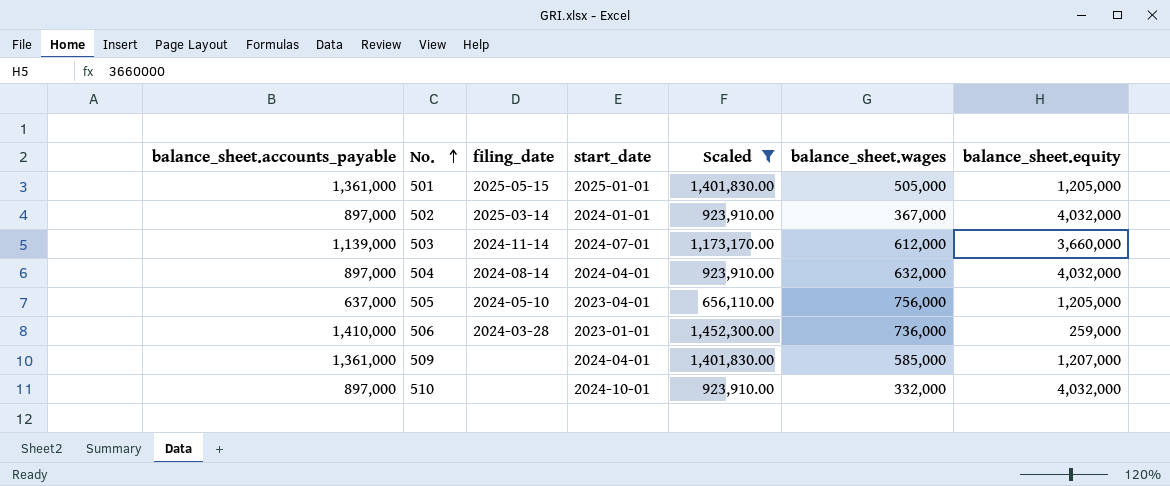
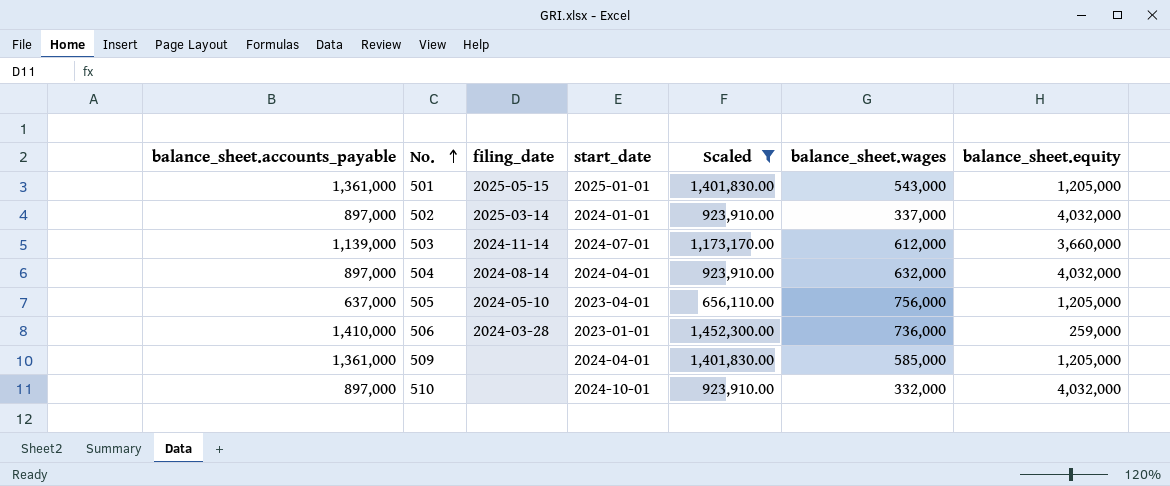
501 | balance_sheet.wages: 505,000 -> 543,000
502 | balance_sheet.wages: 367,000 -> 337,000
509 | balance_sheet.equity: 1,207,000 -> 1,205,000

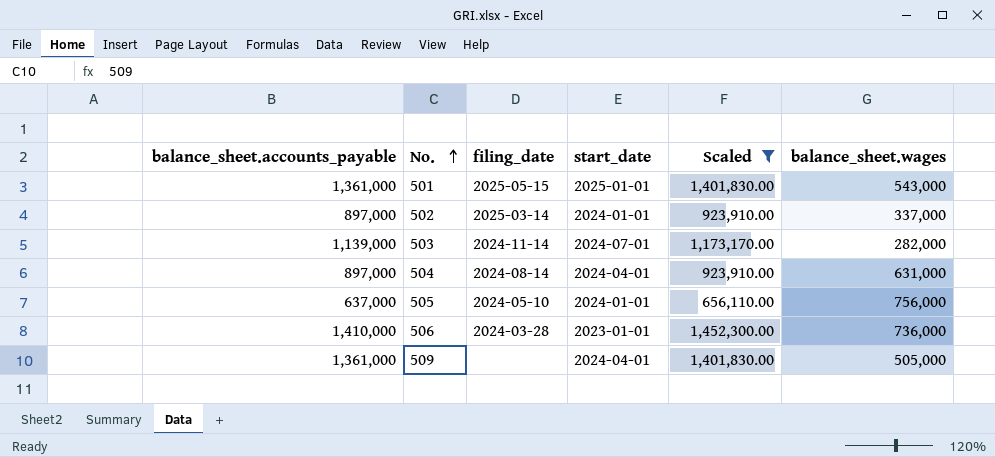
column balance_sheet.equity | position: 7 -> none
row 510: 897,000 | none | 2024-10-01 | 923,910.00 | 332,000 | 4,032,000 -> none
503 | balance_sheet.wages: 612,000 -> 282,000
504 | balance_sheet.wages: 632,000 -> 631,000
505 | start_date: 2023-04-01 -> 2024-01-01
509 | balance_sheet.wages: 585,000 -> 505,000

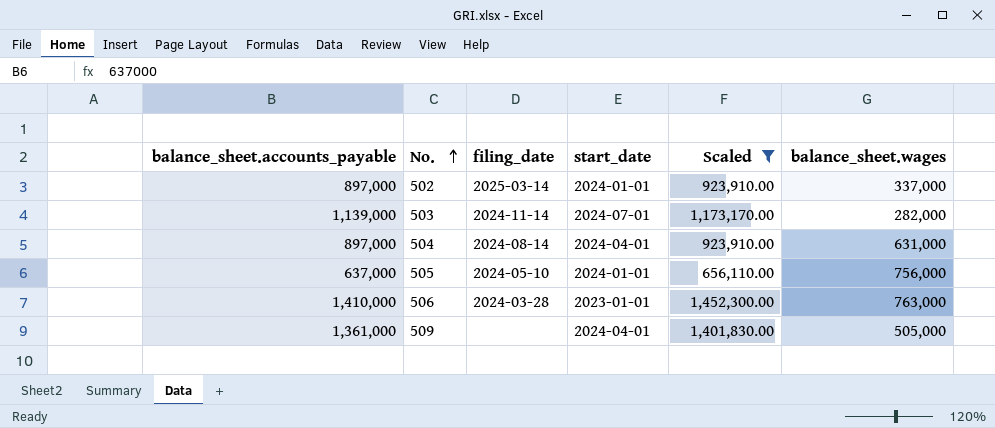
row 501: 1,361,000 | 2025-05-15 | 2025-01-01 | 1,401,830.00 | 543,000 -> none
506 | balance_sheet.wages: 736,000 -> 763,000

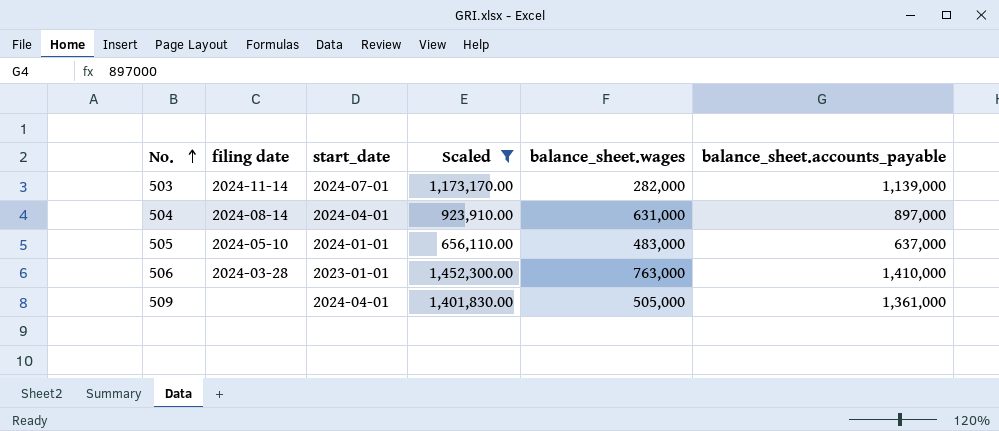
column name: filing_date -> filing date
column balance_sheet.accounts_payable | position: 1 -> 6
row 502: 897,000 | 2025-03-14 | 2024-01-01 | 923,910.00 | 337,000 -> none
505 | balance_sheet.wages: 756,000 -> 483,000

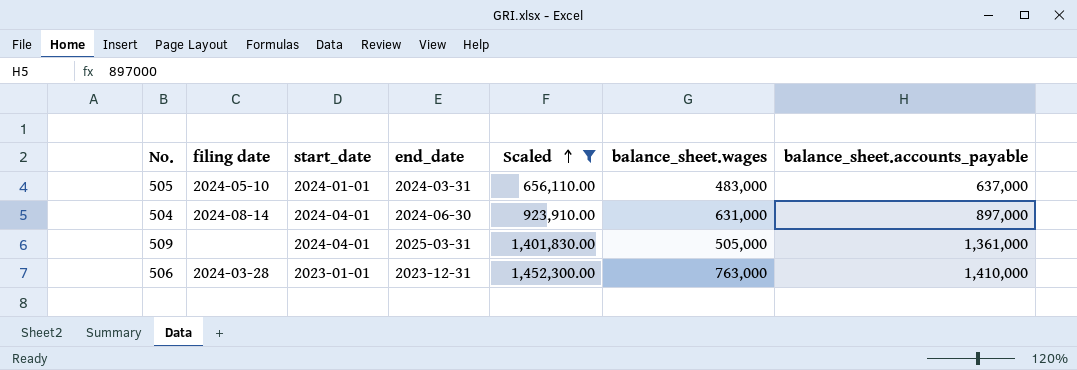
row order: No. ascending -> Scaled ascending
column end_date | position: none -> 4
row 503: 2024-11-14 | 2024-07-01 | 1,173,170.00 | 282,000 | 1,139,000 -> none

